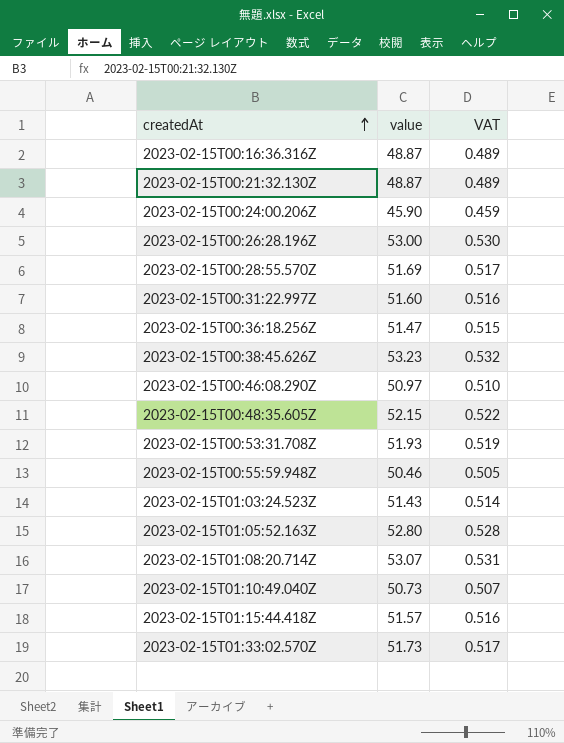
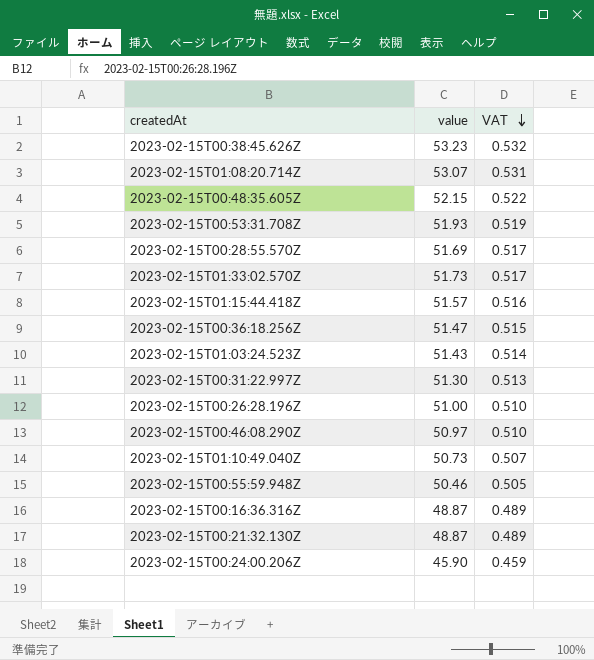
row order: createdAt ascending -> VAT descending
row 2023-02-15T01:05:52.163Z: 52.80 | 0.528 -> none
2023-02-15T00:31:22.997Z | value: 51.60 -> 51.30
2023-02-15T00:31:22.997Z | VAT: 0.516 -> 0.513
2023-02-15T00:26:28.196Z | value: 53.00 -> 51.00
2023-02-15T00:26:28.196Z | VAT: 0.530 -> 0.510

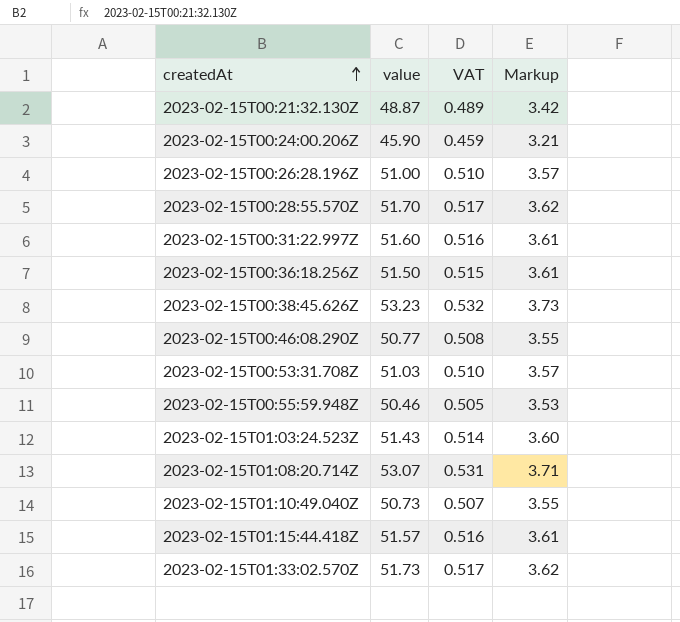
row order: VAT descending -> createdAt ascending
column Markup | formula: none -> [value] * 0.07
row 2023-02-15T00:48:35.605Z: 52.15 | 0.522 -> none
row 2023-02-15T00:16:36.316Z: 48.87 | 0.489 -> none
2023-02-15T00:28:55.570Z | value: 51.69 -> 51.70
2023-02-15T00:31:22.997Z | value: 51.30 -> 51.60
2023-02-15T00:31:22.997Z | VAT: 0.513 -> 0.516
2023-02-15T00:36:18.256Z | value: 51.47 -> 51.50
2023-02-15T00:46:08.290Z | value: 50.97 -> 50.77
2023-02-15T00:46:08.290Z | VAT: 0.510 -> 0.508
2023-02-15T00:53:31.708Z | value: 51.93 -> 51.03
2023-02-15T00:53:31.708Z | VAT: 0.519 -> 0.510

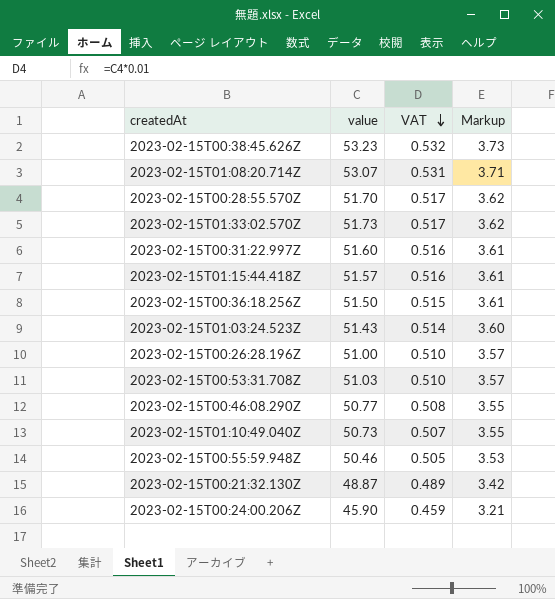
row order: createdAt ascending -> VAT descending

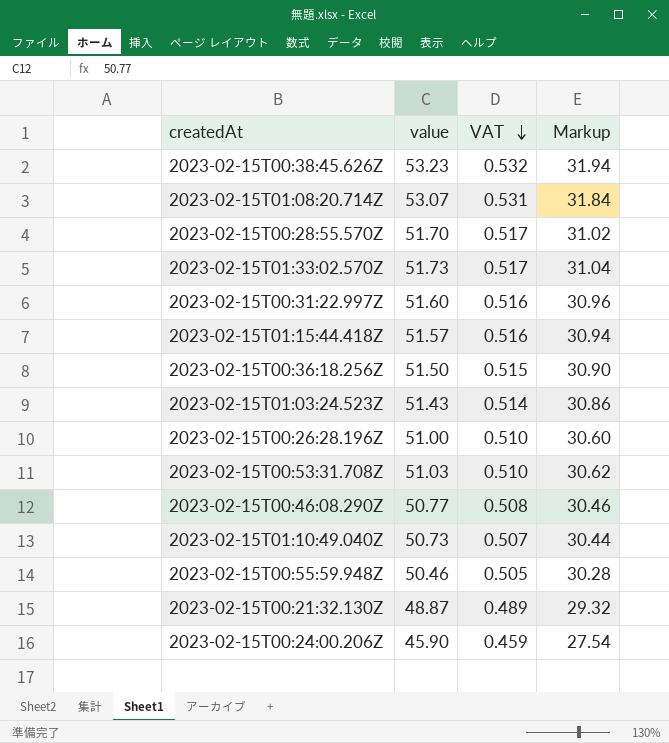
column Markup | formula: [value] * 0.07 -> [value] * 0.6

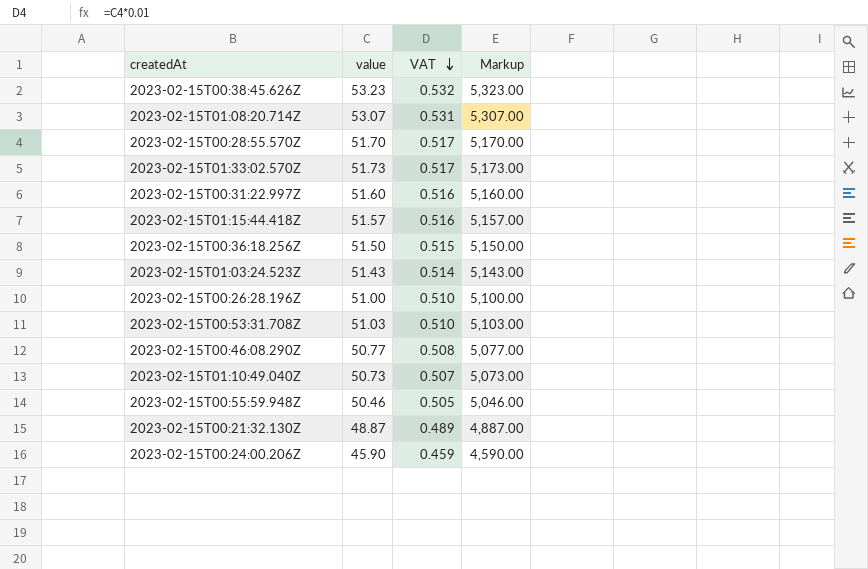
column Markup | formula: [value] * 0.6 -> [value] * 100

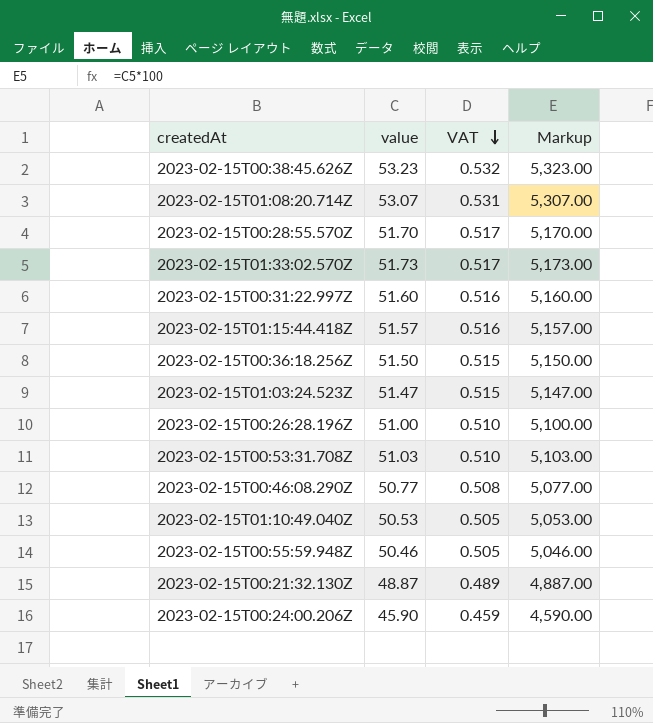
2023-02-15T01:03:24.523Z | value: 51.43 -> 51.47
2023-02-15T01:03:24.523Z | VAT: 0.514 -> 0.515
2023-02-15T01:03:24.523Z | Markup: 5,143.00 -> 5,147.00
2023-02-15T01:10:49.040Z | value: 50.73 -> 50.53
2023-02-15T01:10:49.040Z | VAT: 0.507 -> 0.505
2023-02-15T01:10:49.040Z | Markup: 5,073.00 -> 5,053.00

